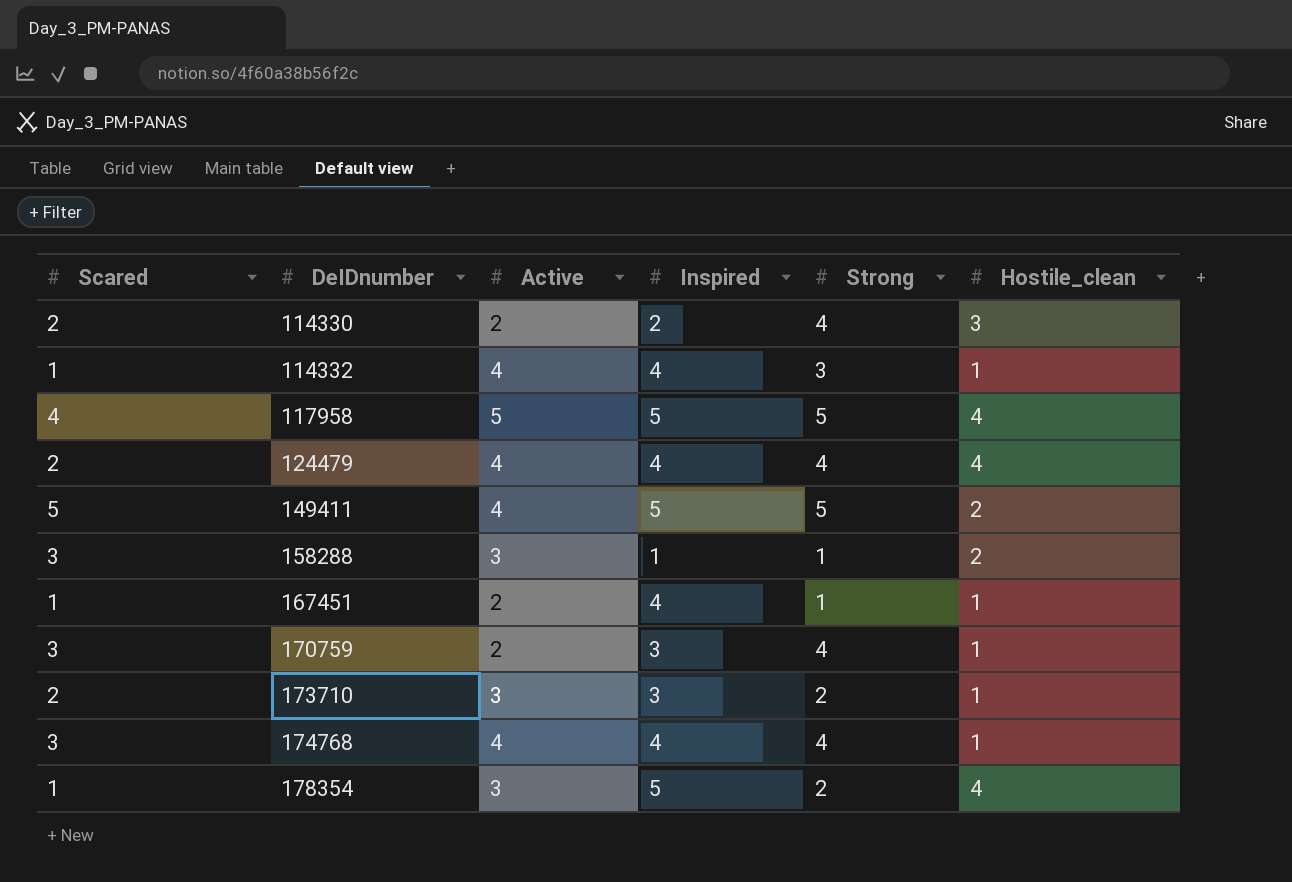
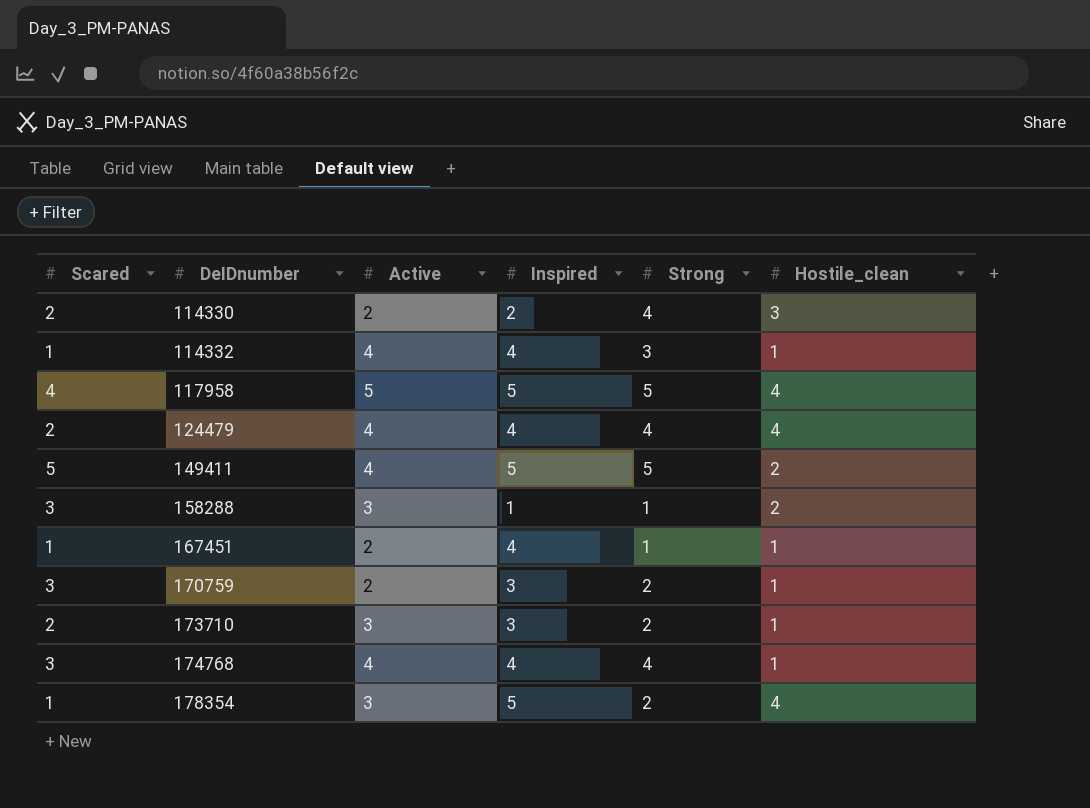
170759 | Strong: 4 -> 2

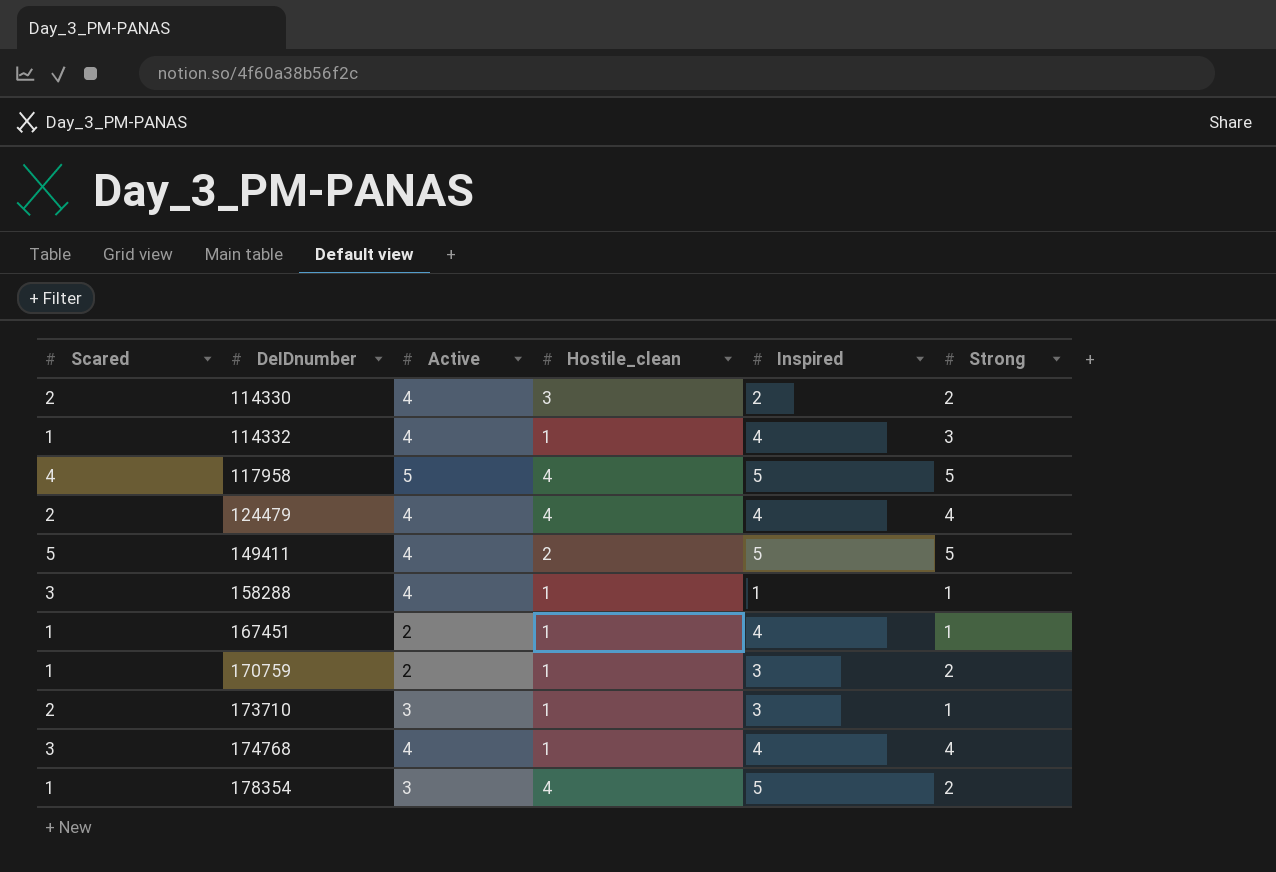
column Hostile_clean | position: 6 -> 4
114330 | Active: 2 -> 4
114330 | Strong: 4 -> 2
158288 | Active: 3 -> 4
158288 | Hostile_clean: 2 -> 1
170759 | Scared: 3 -> 1
173710 | Strong: 2 -> 1

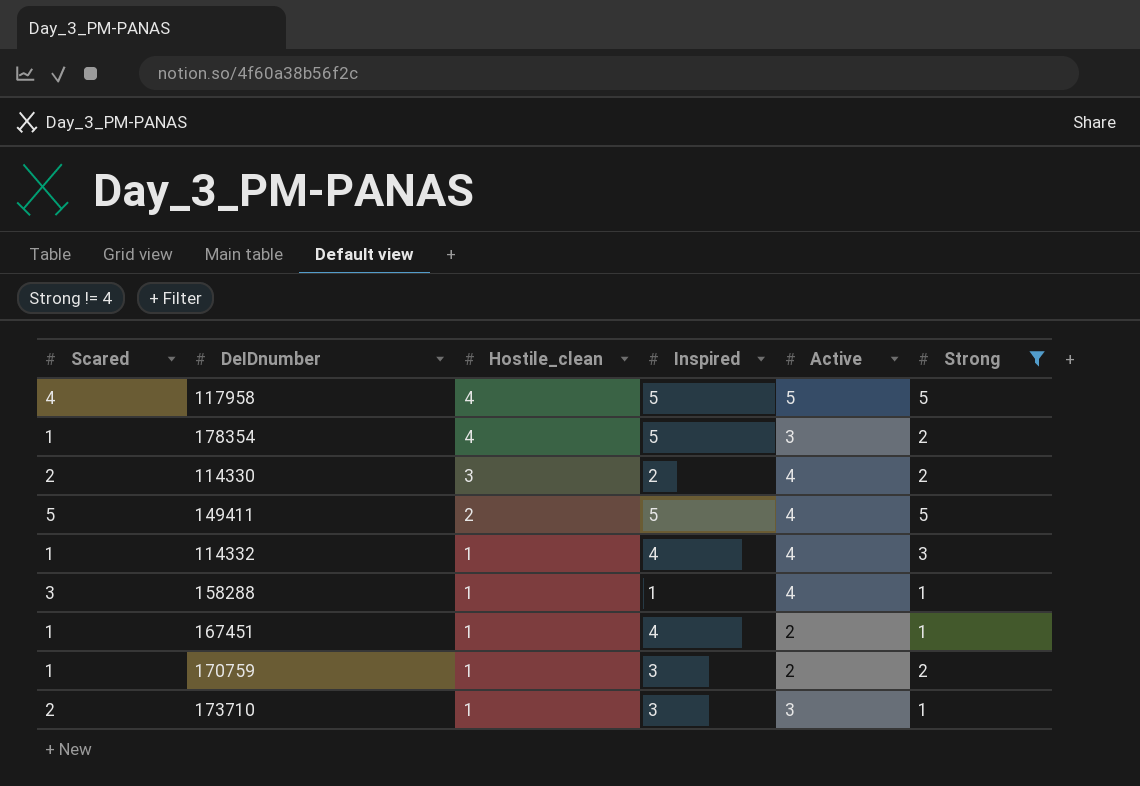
filter: none -> Strong != 4
row order: DeIDnumber ascending -> Hostile_clean descending
column Active | position: 3 -> 5

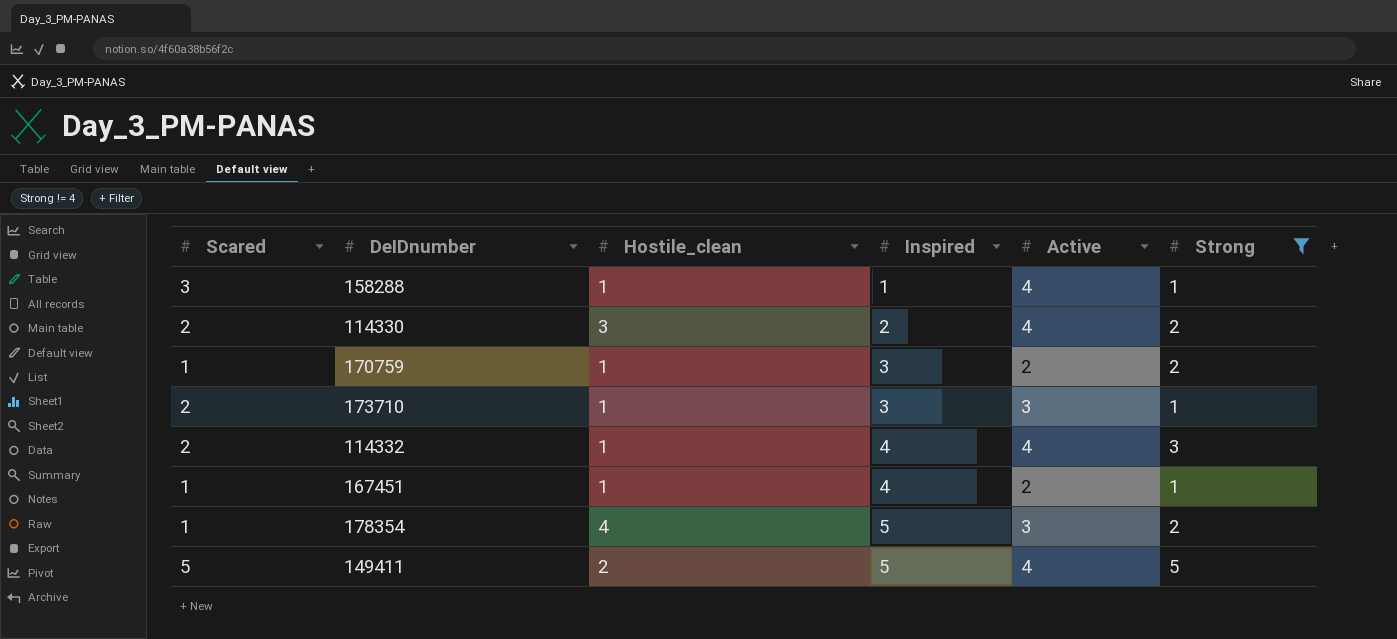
row order: Hostile_clean descending -> Inspired ascending
row 117958: 4 | 4 | 5 | 5 | 5 -> none
114332 | Scared: 1 -> 2

